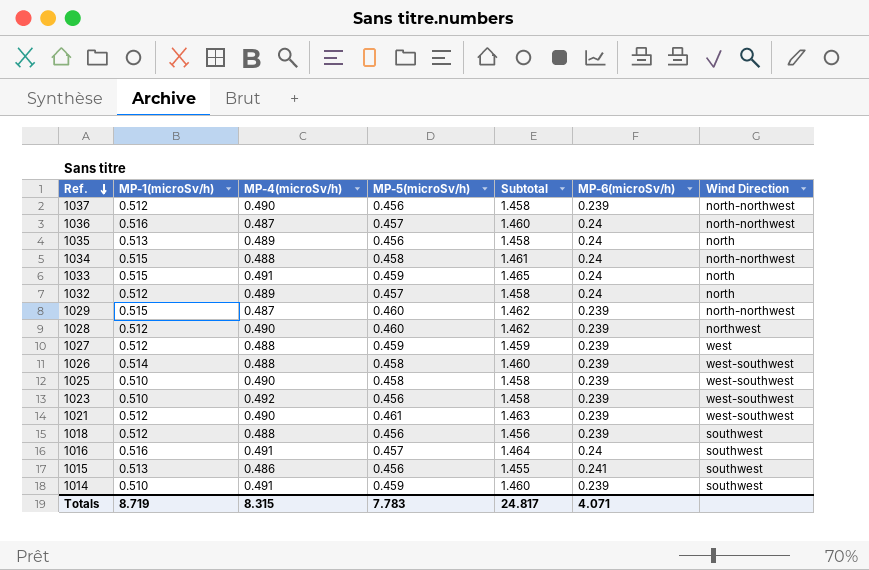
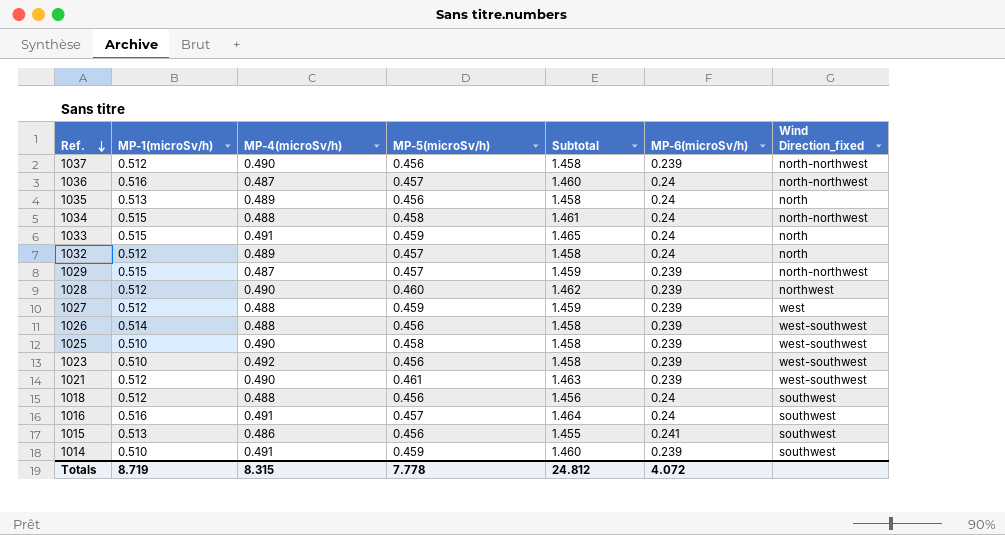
column name: Wind Direction -> Wind Direction_fixed
1029 | MP-5(microSv/h): 0.460 -> 0.457
1029 | Subtotal: 1.462 -> 1.459
1026 | MP-5(microSv/h): 0.458 -> 0.456
1026 | Subtotal: 1.460 -> 1.458
1018 | MP-6(microSv/h): 0.239 -> 0.24
Totals | MP-5(microSv/h): 7.783 -> 7.778
Totals | Subtotal: 24.817 -> 24.812
Totals | MP-6(microSv/h): 4.071 -> 4.072

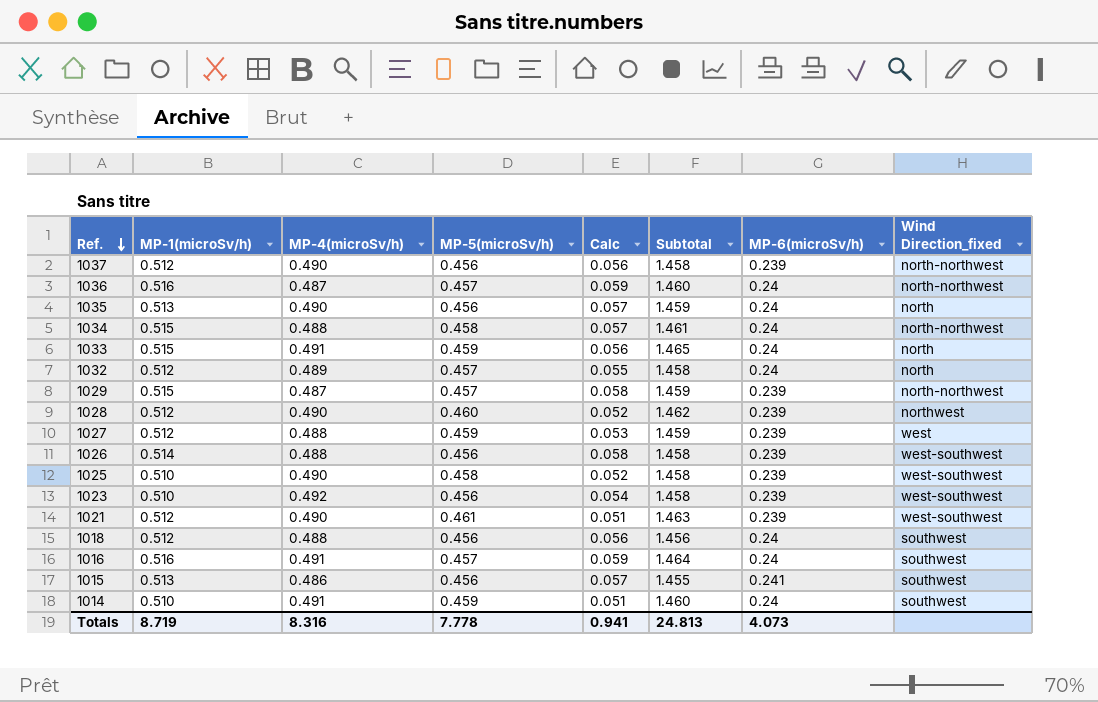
column Calc | formula: none -> [MP-1(microSv/h)] - [MP-5(microSv/h)]
1035 | MP-4(microSv/h): 0.489 -> 0.490
1035 | Subtotal: 1.458 -> 1.459
1014 | MP-6(microSv/h): 0.239 -> 0.24
Totals | MP-4(microSv/h): 8.315 -> 8.316
Totals | Subtotal: 24.812 -> 24.813
Totals | MP-6(microSv/h): 4.072 -> 4.073

